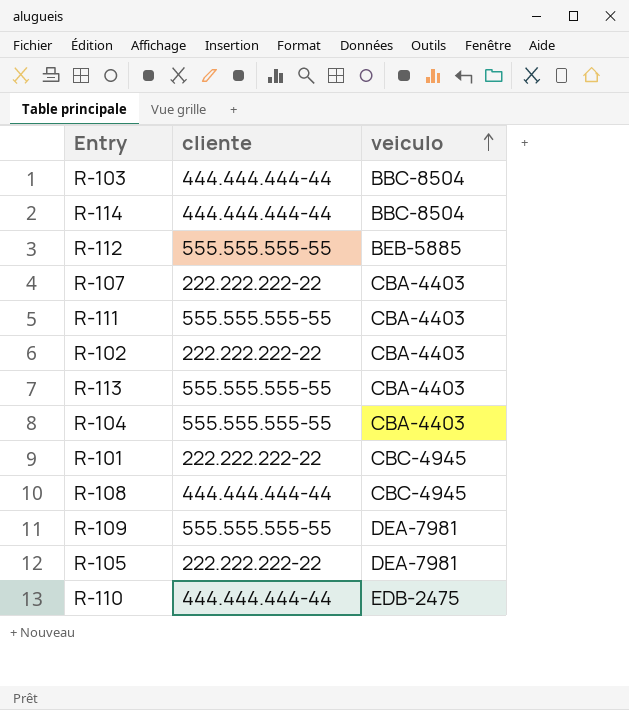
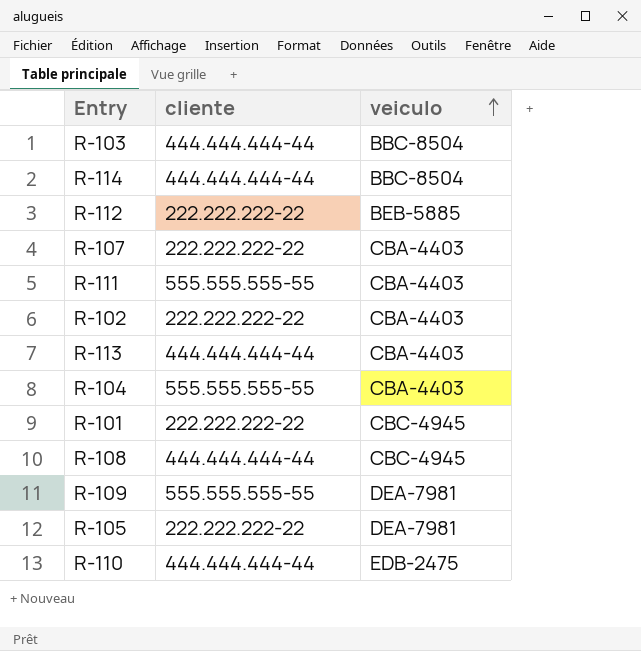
R-112 | cliente: 555.555.555-55 -> 222.222.222-22
R-113 | cliente: 555.555.555-55 -> 444.444.444-44

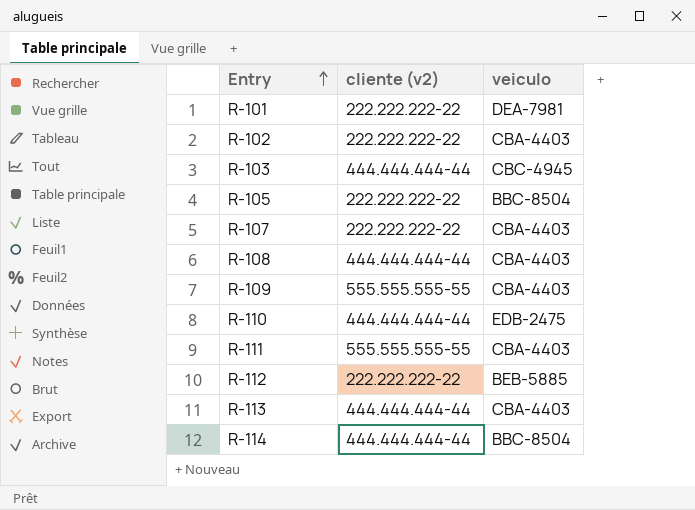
row order: veiculo ascending -> Entry ascending
column name: cliente -> cliente (v2)
row R-104: 555.555.555-55 | CBA-4403 -> none
R-101 | veiculo: CBC-4945 -> DEA-7981
R-103 | veiculo: BBC-8504 -> CBC-4945
R-105 | veiculo: DEA-7981 -> BBC-8504
R-108 | veiculo: CBC-4945 -> CBA-4403
R-109 | veiculo: DEA-7981 -> CBA-4403

